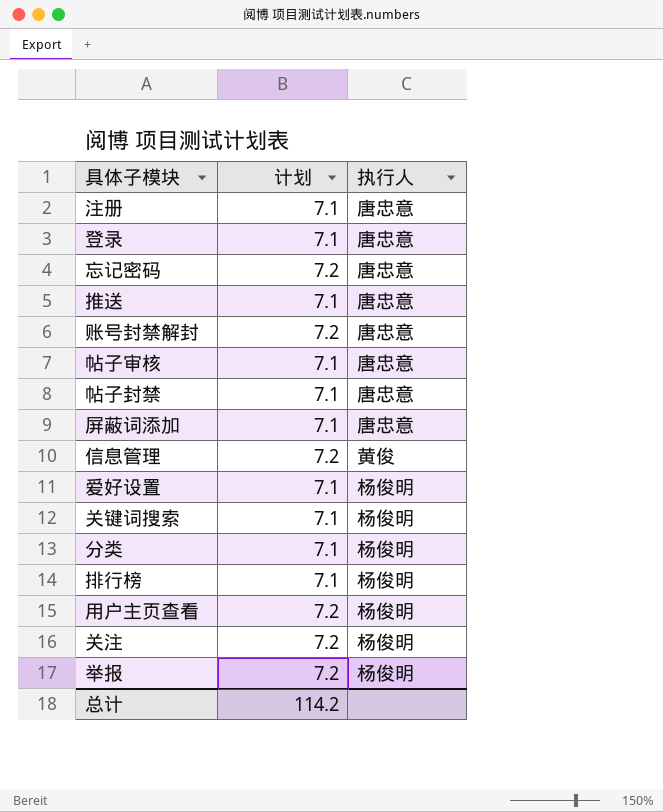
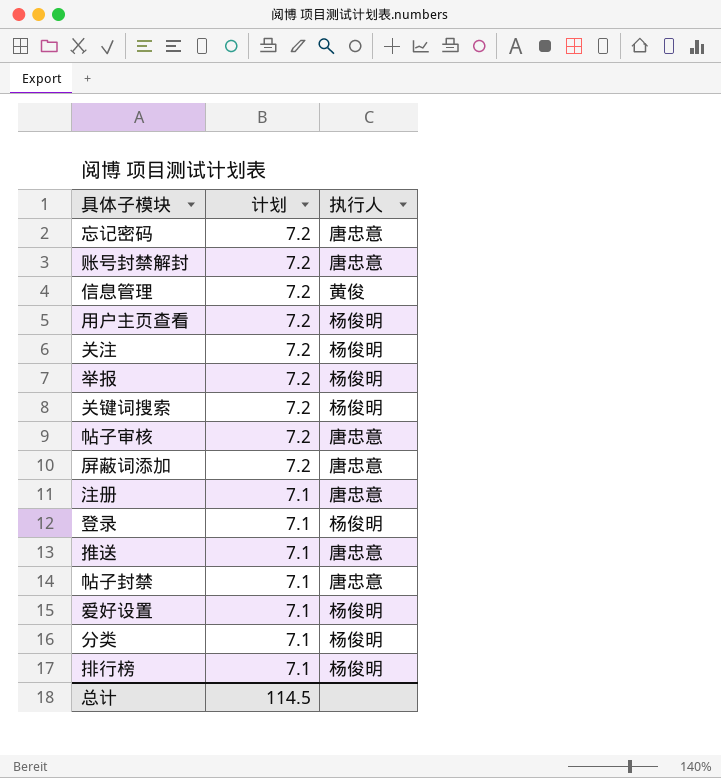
row order: none -> 计划 descending
关键词搜索 | 计划: 7.1 -> 7.2
帖子审核 | 计划: 7.1 -> 7.2
屏蔽词添加 | 计划: 7.1 -> 7.2
登录 | 执行人: 唐忠意 -> 杨俊明
总计 | 计划: 114.2 -> 114.5

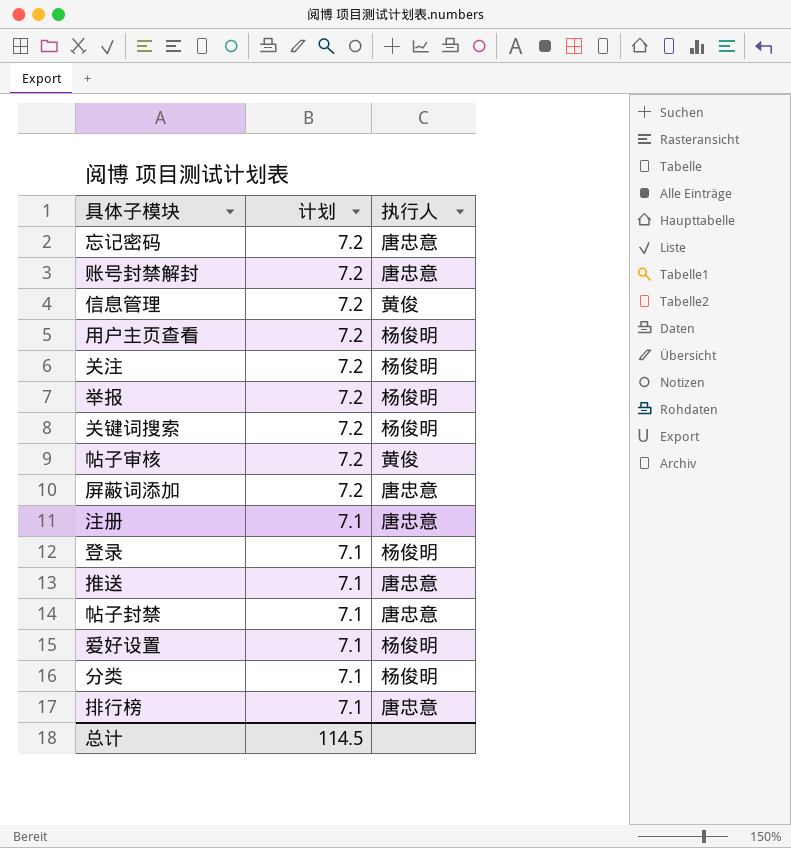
帖子审核 | 执行人: 唐忠意 -> 黄俊
排行榜 | 执行人: 杨俊明 -> 唐忠意

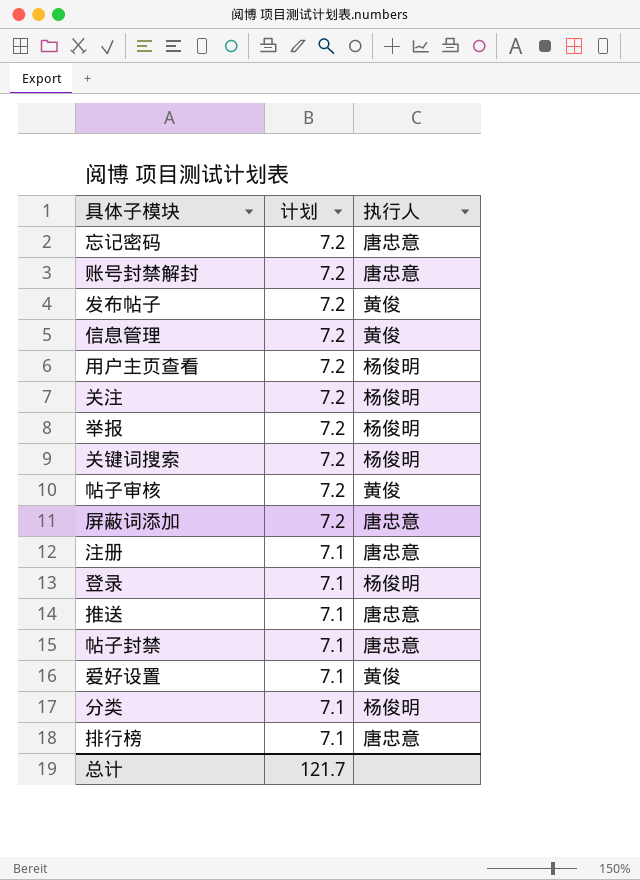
row 发布帖子: none -> 7.2 | 黄俊
爱好设置 | 执行人: 杨俊明 -> 黄俊
总计 | 计划: 114.5 -> 121.7

